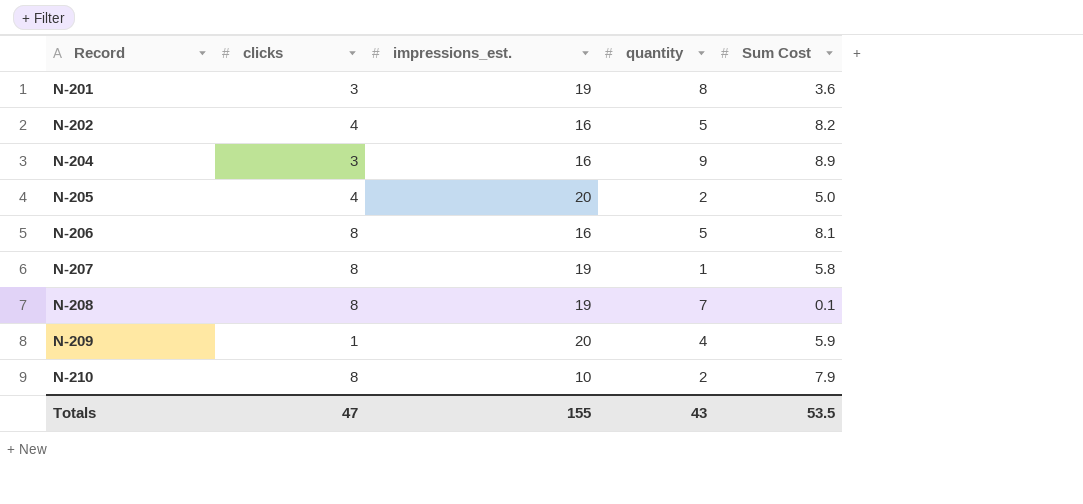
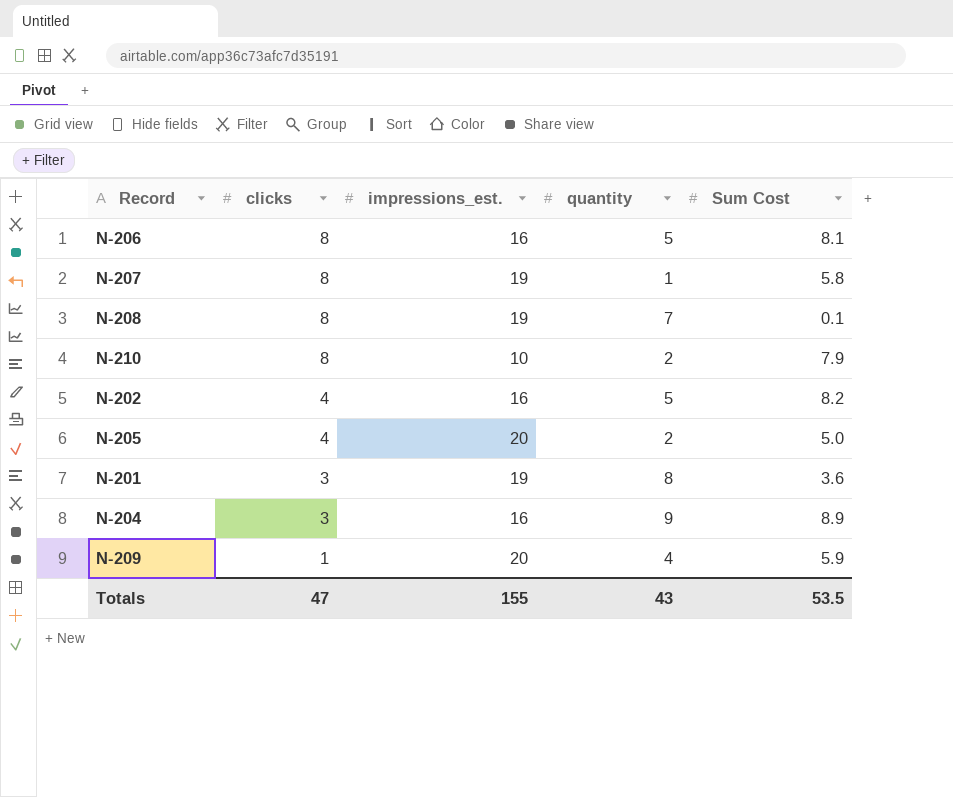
row order: Record ascending -> clicks descending

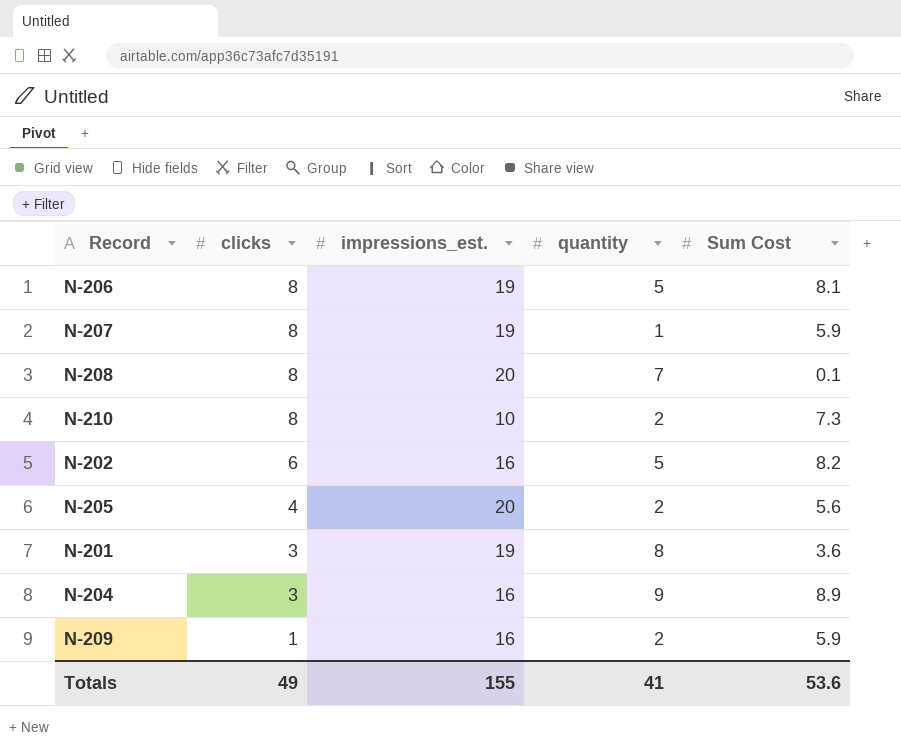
N-206 | impressions_est.: 16 -> 19
N-207 | Sum Cost: 5.8 -> 5.9
N-208 | impressions_est.: 19 -> 20
N-210 | Sum Cost: 7.9 -> 7.3
N-202 | clicks: 4 -> 6
N-205 | Sum Cost: 5.0 -> 5.6
N-209 | impressions_est.: 20 -> 16
N-209 | quantity: 4 -> 2
Totals | clicks: 47 -> 49
Totals | quantity: 43 -> 41
Totals | Sum Cost: 53.5 -> 53.6

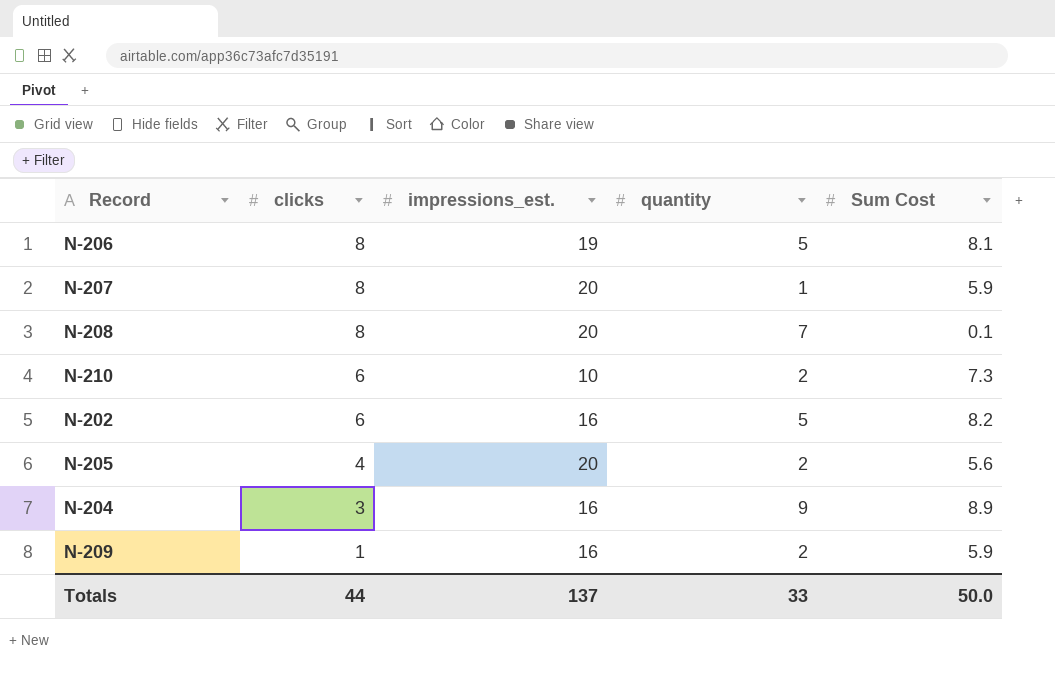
row N-201: 3 | 19 | 8 | 3.6 -> none
N-207 | impressions_est.: 19 -> 20
N-210 | clicks: 8 -> 6
Totals | clicks: 49 -> 44
Totals | impressions_est.: 155 -> 137
Totals | quantity: 41 -> 33
Totals | Sum Cost: 53.6 -> 50.0

